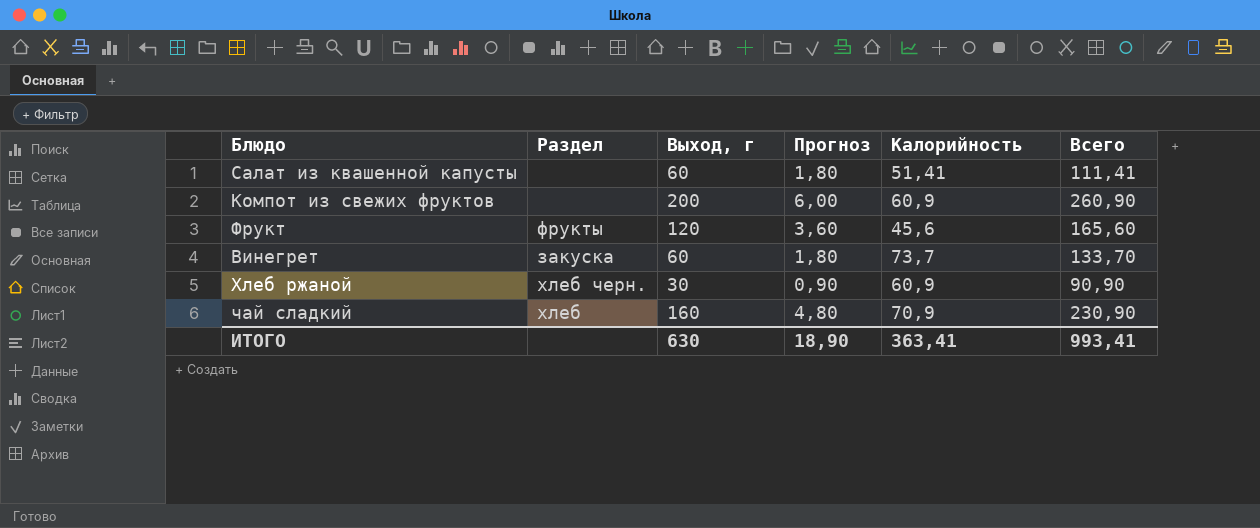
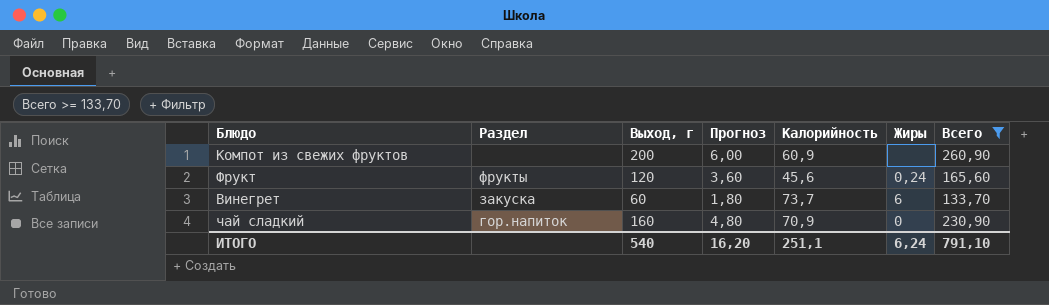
filter: none -> Всего >= 133,70
column Жиры | position: none -> 6
чай сладкий | Раздел: хлеб -> гор.напиток
ИТОГО | Выход, г: 630 -> 540
ИТОГО | Прогноз: 18,90 -> 16,20
ИТОГО | Калорийность: 363,41 -> 251,1
ИТОГО | Всего: 993,41 -> 791,10

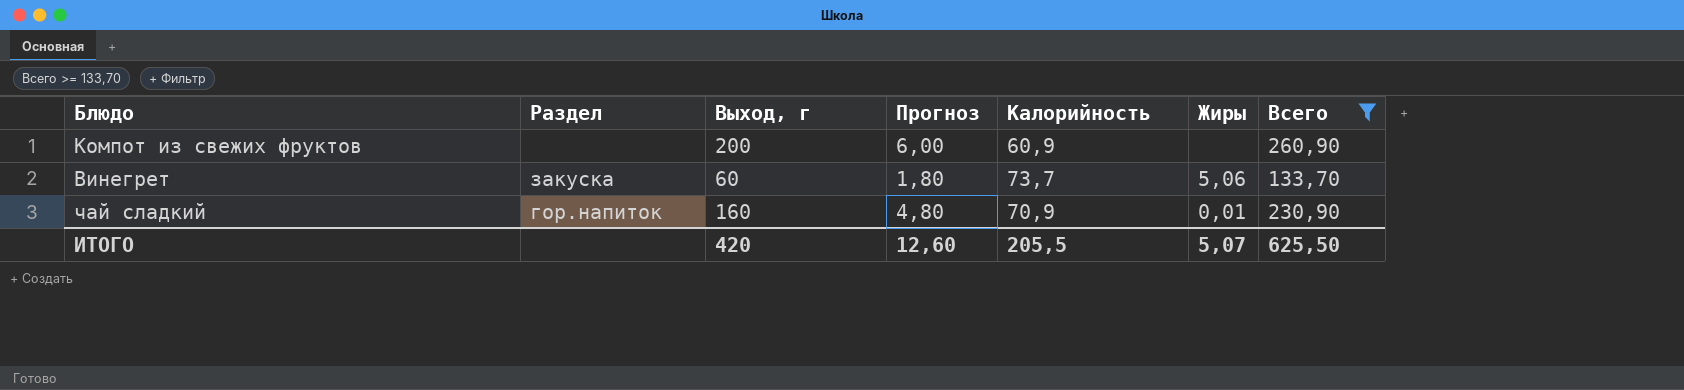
row Фрукт: фрукты | 120 | 3,60 | 45,6 | 0,24 | 165,60 -> none
Винегрет | Жиры: 6 -> 5,06
чай сладкий | Жиры: 0 -> 0,01
ИТОГО | Выход, г: 540 -> 420
ИТОГО | Прогноз: 16,20 -> 12,60
ИТОГО | Калорийность: 251,1 -> 205,5
ИТОГО | Жиры: 6,24 -> 5,07
ИТОГО | Всего: 791,10 -> 625,50

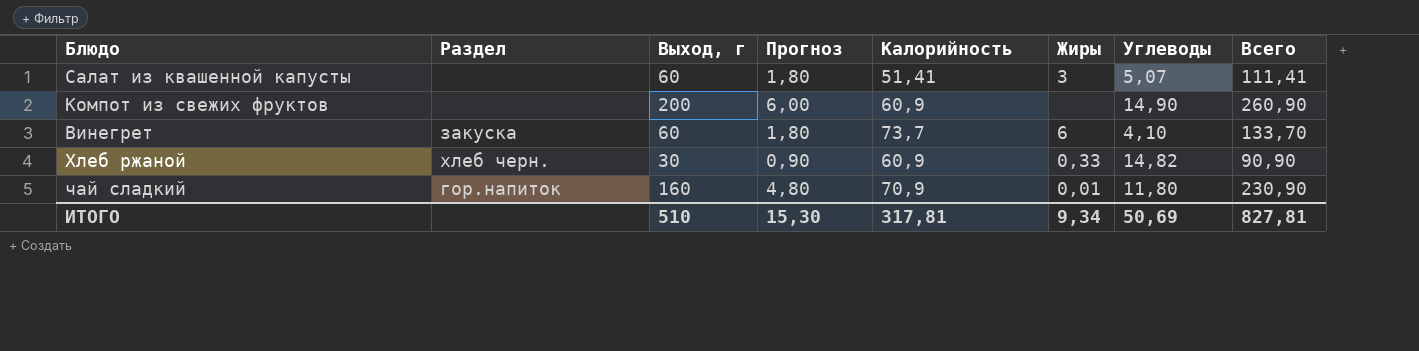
filter: Всего >= 133,70 -> none
column Углеводы | position: none -> 7
Винегрет | Жиры: 5,06 -> 6
ИТОГО | Выход, г: 420 -> 510
ИТОГО | Прогноз: 12,60 -> 15,30
ИТОГО | Калорийность: 205,5 -> 317,81
ИТОГО | Жиры: 5,07 -> 9,34
ИТОГО | Всего: 625,50 -> 827,81

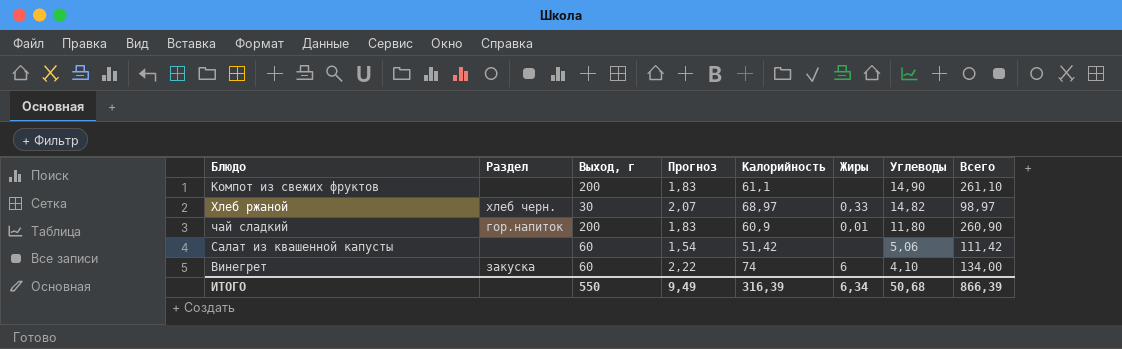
row order: none -> Углеводы descending
column Прогноз | formula: [Выход, г] * 0,03 -> [Калорийность] * 0,03
Компот из свежих фруктов | Калорийность: 60,9 -> 61,1
Компот из свежих фруктов | Всего: 260,90 -> 261,10
Хлеб ржаной | Калорийность: 60,9 -> 68,97
Хлеб ржаной | Всего: 90,90 -> 98,97
чай сладкий | Выход, г: 160 -> 200
чай сладкий | Калорийность: 70,9 -> 60,9
чай сладкий | Всего: 230,90 -> 260,90
Салат из квашенной капусты | Калорийность: 51,41 -> 51,42
Салат из квашенной капусты | Жиры: 3 -> none
Салат из квашенной капусты | Углеводы: 5,07 -> 5,06
Салат из квашенной капусты | Всего: 111,41 -> 111,42
Винегрет | Калорийность: 73,7 -> 74
Винегрет | Всего: 133,70 -> 134,00
ИТОГО | Выход, г: 510 -> 550
ИТОГО | Прогноз: 15,30 -> 9,49
ИТОГО | Калорийность: 317,81 -> 316,39
ИТОГО | Жиры: 9,34 -> 6,34
ИТОГО | Углеводы: 50,69 -> 50,68
ИТОГО | Всего: 827,81 -> 866,39

